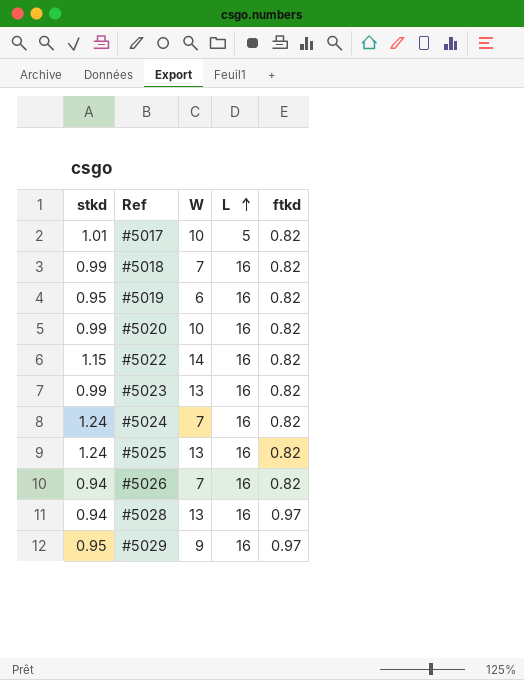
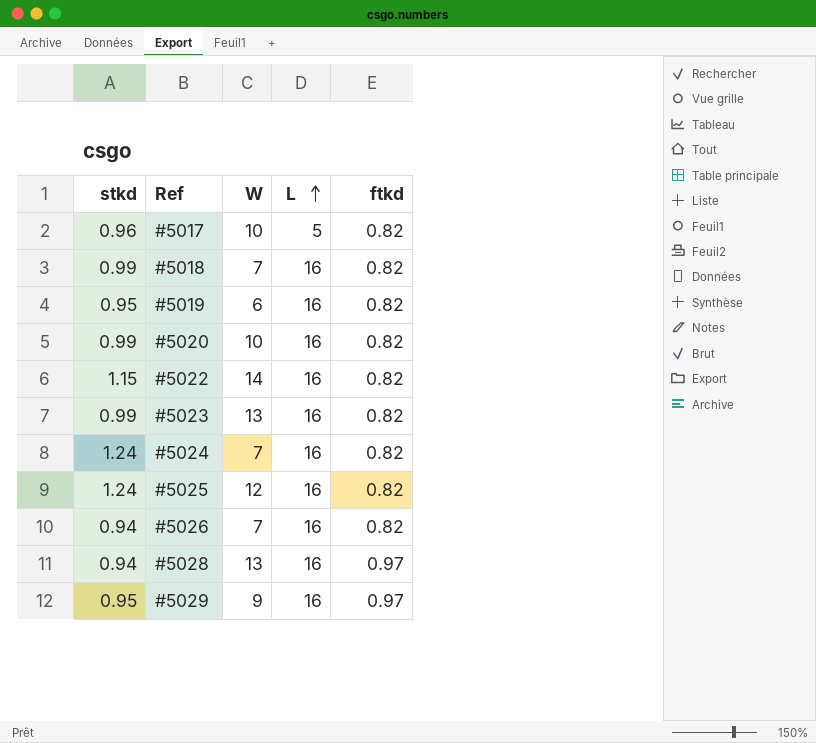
#5017 | stkd: 1.01 -> 0.96
#5025 | W: 13 -> 12

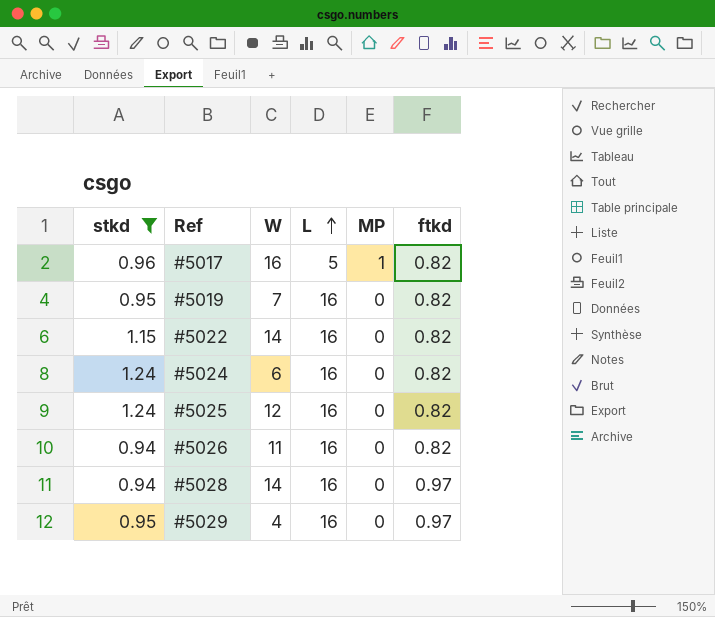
filter: none -> stkd != 0.99
column MP | position: none -> 5
#5017 | W: 10 -> 16
#5019 | W: 6 -> 7
#5024 | W: 7 -> 6
#5026 | W: 7 -> 11
#5028 | W: 13 -> 14
#5029 | W: 9 -> 4

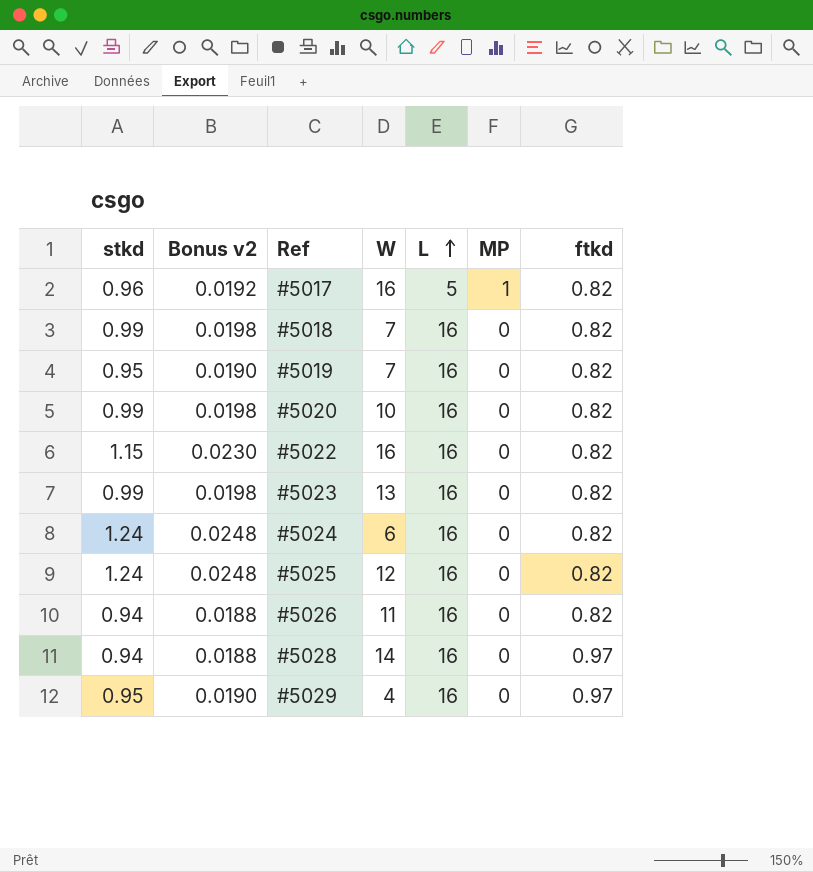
filter: stkd != 0.99 -> none
column Bonus v2 | formula: none -> [stkd] * 0.02
#5022 | W: 14 -> 16

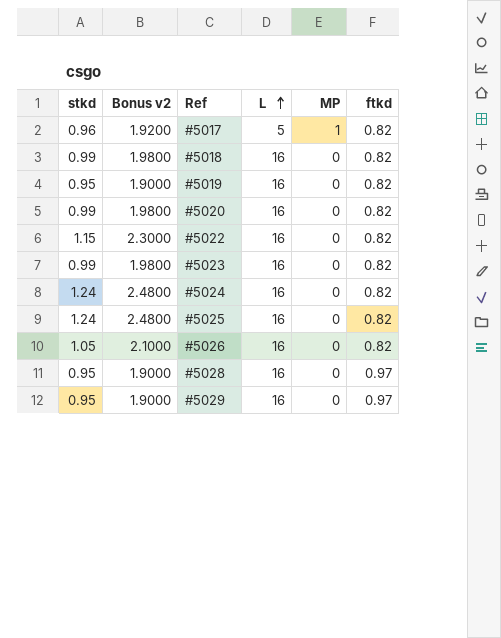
column W | position: 4 -> none
column Bonus v2 | formula: [stkd] * 0.02 -> [stkd] * 2
#5026 | stkd: 0.94 -> 1.05
#5028 | stkd: 0.94 -> 0.95

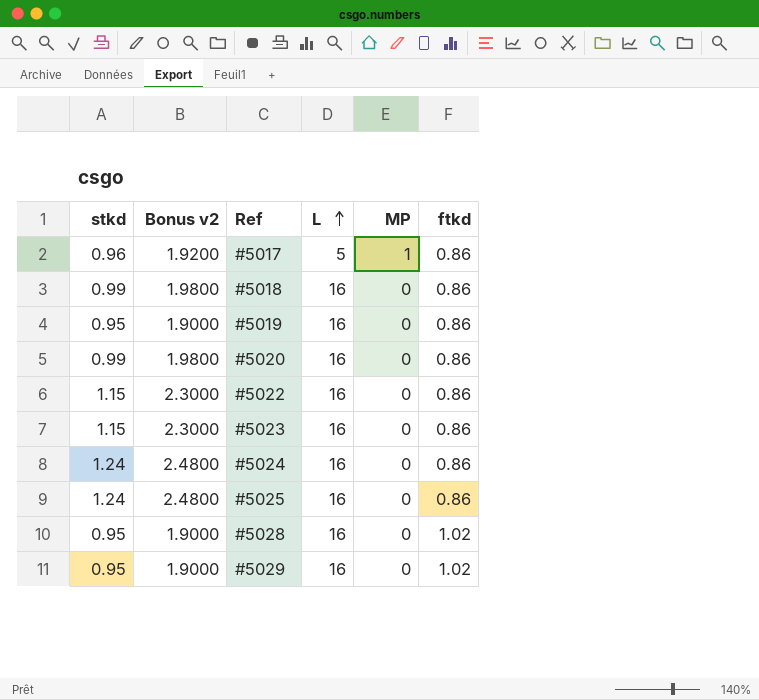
row #5026: 1.05 | 2.1000 | 16 | 0 | 0.82 -> none
#5017 | ftkd: 0.82 -> 0.86
#5018 | ftkd: 0.82 -> 0.86
#5019 | ftkd: 0.82 -> 0.86
#5020 | ftkd: 0.82 -> 0.86
#5022 | ftkd: 0.82 -> 0.86
#5023 | stkd: 0.99 -> 1.15
#5023 | Bonus v2: 1.9800 -> 2.3000
#5023 | ftkd: 0.82 -> 0.86
#5024 | ftkd: 0.82 -> 0.86
#5025 | ftkd: 0.82 -> 0.86
#5028 | ftkd: 0.97 -> 1.02
#5029 | ftkd: 0.97 -> 1.02

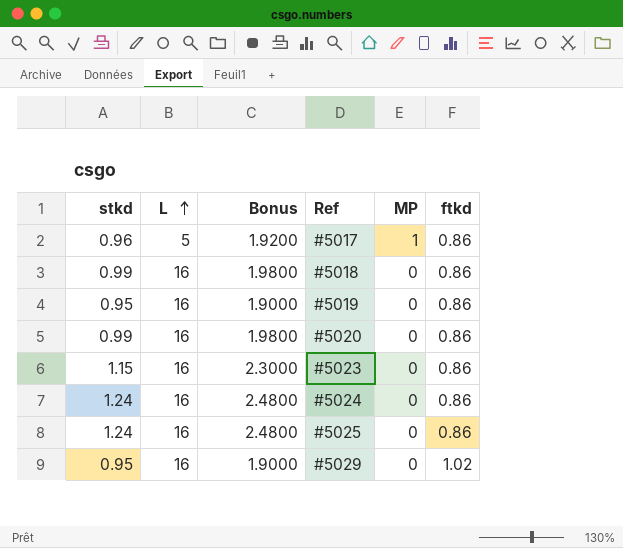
column L | position: 4 -> 2
column name: Bonus v2 -> Bonus
row #5022: 1.15 | 2.3000 | 16 | 0 | 0.86 -> none
row #5028: 0.95 | 1.9000 | 16 | 0 | 1.02 -> none

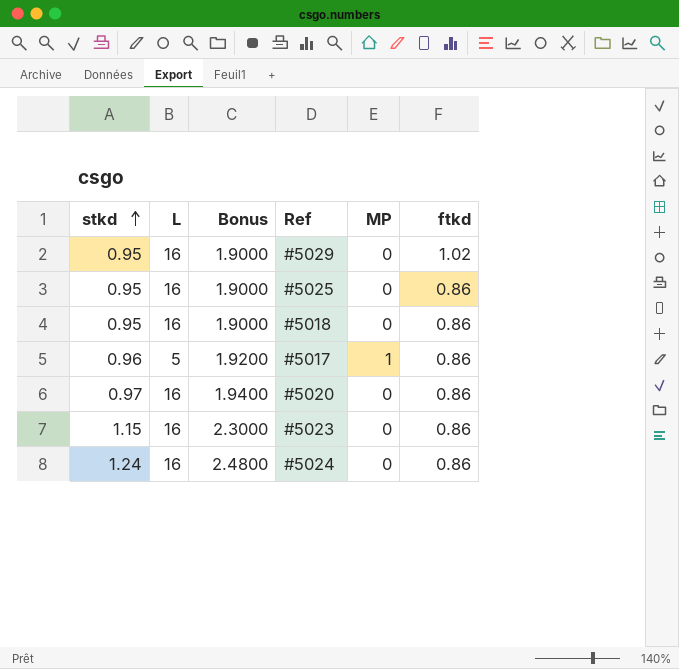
row order: L ascending -> stkd ascending
row #5019: 0.95 | 16 | 1.9000 | 0 | 0.86 -> none
#5025 | stkd: 1.24 -> 0.95
#5025 | Bonus: 2.4800 -> 1.9000
#5018 | stkd: 0.99 -> 0.95
#5018 | Bonus: 1.9800 -> 1.9000
#5020 | stkd: 0.99 -> 0.97
#5020 | Bonus: 1.9800 -> 1.9400

